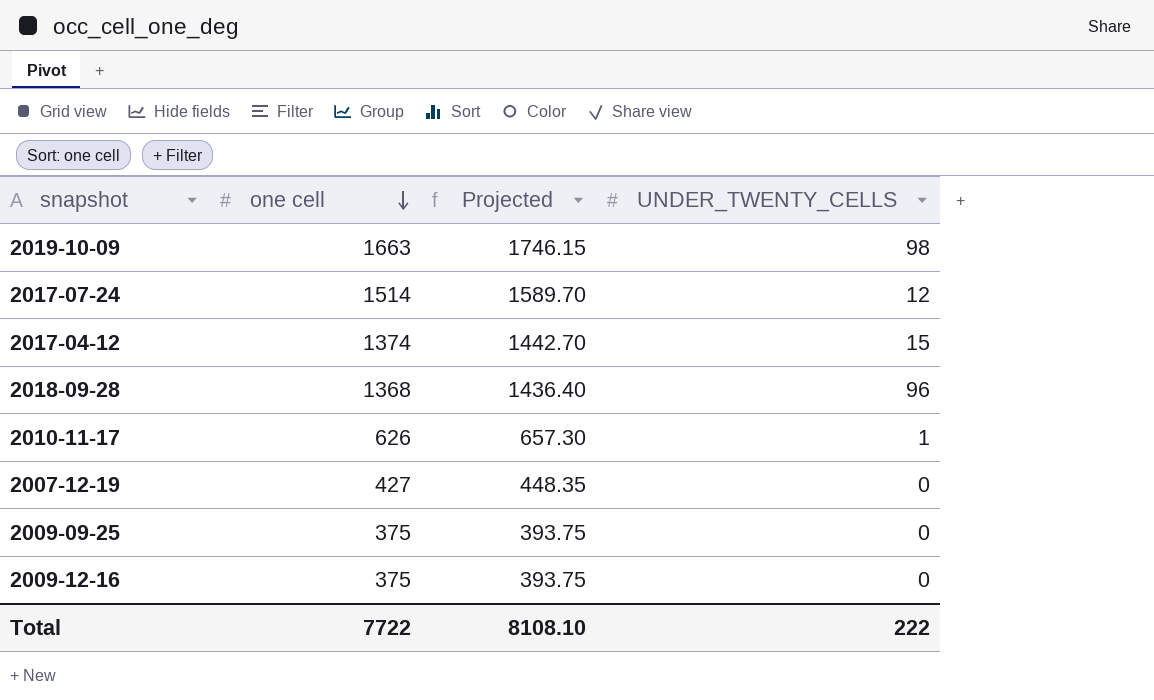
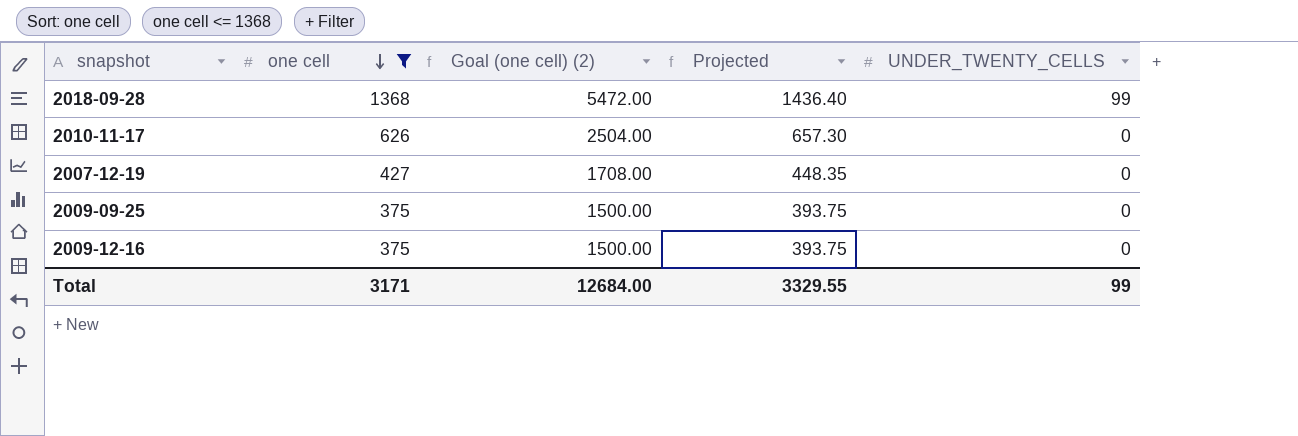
filter: none -> one cell <= 1368
column Goal (one cell) (2) | formula: none -> [one cell] * 4
2018-09-28 | UNDER_TWENTY_CELLS: 96 -> 99
2010-11-17 | UNDER_TWENTY_CELLS: 1 -> 0
Total | one cell: 7722 -> 3171
Total | Projected: 8108.10 -> 3329.55
Total | UNDER_TWENTY_CELLS: 222 -> 99

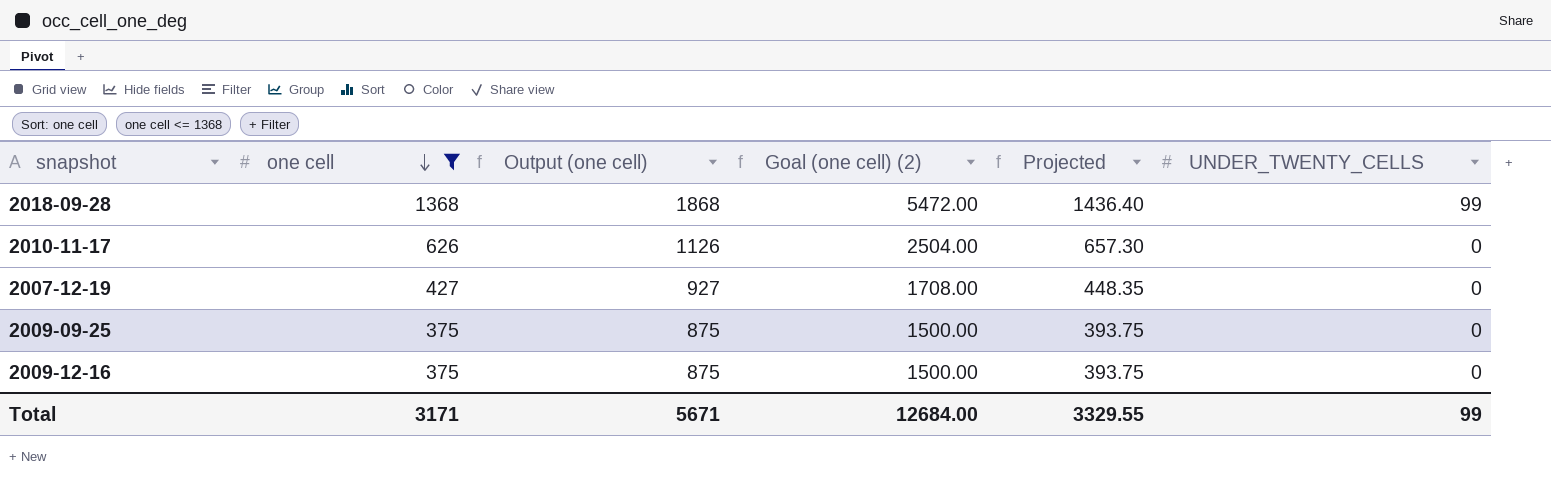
column Output (one cell) | formula: none -> [one cell] + 500

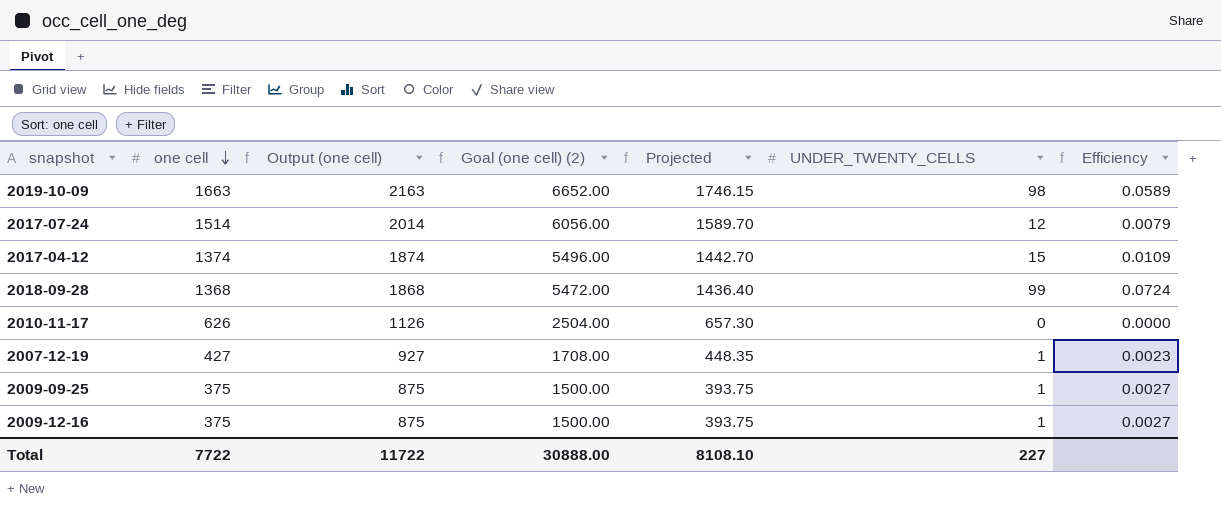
filter: one cell <= 1368 -> none
column Efficiency | formula: none -> [UNDER_TWENTY_CELLS] / [one cell]
2007-12-19 | UNDER_TWENTY_CELLS: 0 -> 1
2009-09-25 | UNDER_TWENTY_CELLS: 0 -> 1
2009-12-16 | UNDER_TWENTY_CELLS: 0 -> 1
Total | one cell: 3171 -> 7722
Total | Output (one cell): 5671 -> 11722
Total | Goal (one cell) (2): 12684.00 -> 30888.00
Total | Projected: 3329.55 -> 8108.10
Total | UNDER_TWENTY_CELLS: 99 -> 227

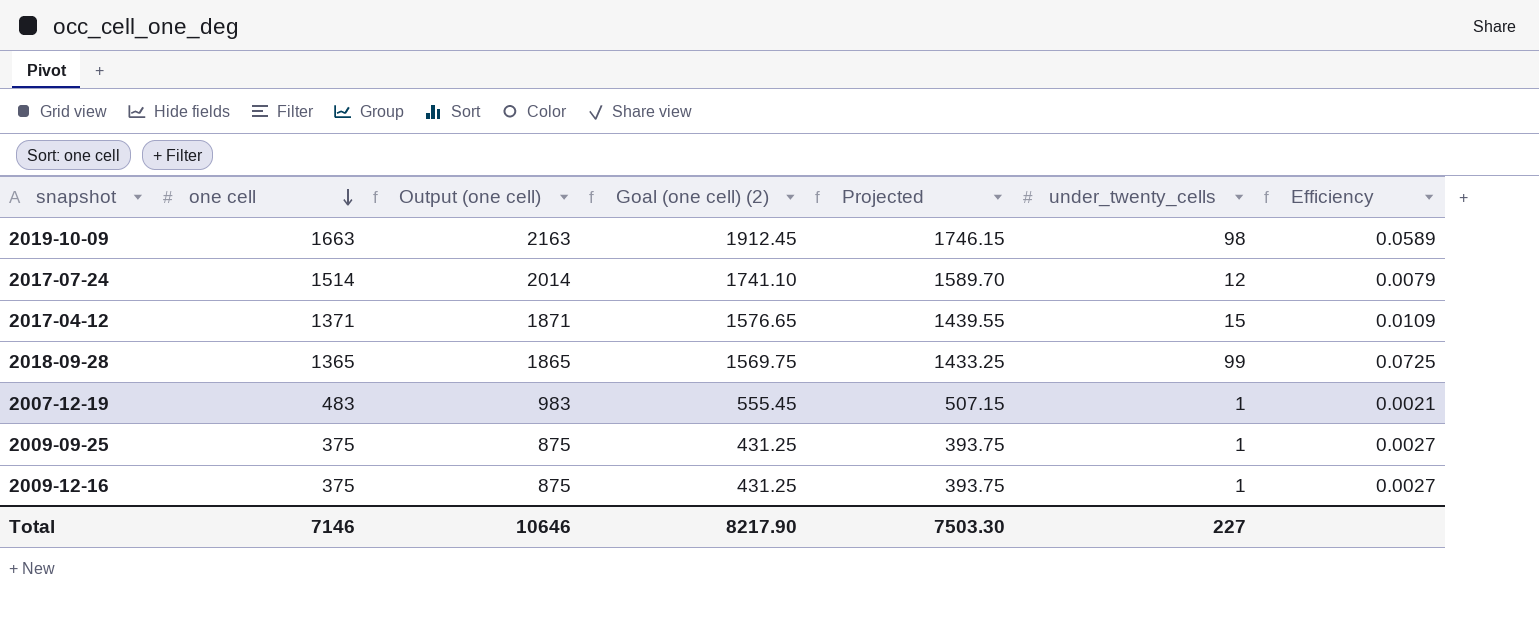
column Goal (one cell) (2) | formula: [one cell] * 4 -> [one cell] * 1.15
column name: UNDER_TWENTY_CELLS -> under_twenty_cells
row 2010-11-17: 626 | 1126 | 2504.00 | 657.30 | 0 | 0.0000 -> none
2017-04-12 | one cell: 1374 -> 1371
2017-04-12 | Output (one cell): 1874 -> 1871
2017-04-12 | Projected: 1442.70 -> 1439.55
2018-09-28 | one cell: 1368 -> 1365
2018-09-28 | Output (one cell): 1868 -> 1865
2018-09-28 | Projected: 1436.40 -> 1433.25
2018-09-28 | Efficiency: 0.0724 -> 0.0725
2007-12-19 | one cell: 427 -> 483
2007-12-19 | Output (one cell): 927 -> 983
2007-12-19 | Projected: 448.35 -> 507.15
2007-12-19 | Efficiency: 0.0023 -> 0.0021
Total | one cell: 7722 -> 7146
Total | Output (one cell): 11722 -> 10646
Total | Goal (one cell) (2): 30888.00 -> 8217.90
Total | Projected: 8108.10 -> 7503.30

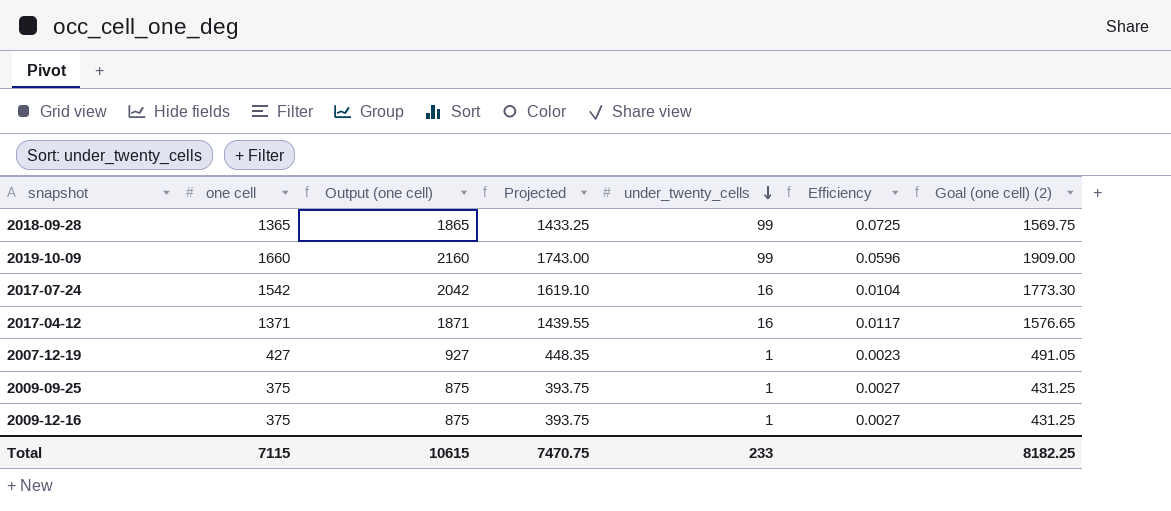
row order: one cell descending -> under_twenty_cells descending
column Goal (one cell) (2) | position: 4 -> 7
2019-10-09 | one cell: 1663 -> 1660
2019-10-09 | Output (one cell): 2163 -> 2160
2019-10-09 | Projected: 1746.15 -> 1743.00
2019-10-09 | under_twenty_cells: 98 -> 99
2019-10-09 | Efficiency: 0.0589 -> 0.0596
2019-10-09 | Goal (one cell) (2): 1912.45 -> 1909.00
2017-07-24 | one cell: 1514 -> 1542
2017-07-24 | Output (one cell): 2014 -> 2042
2017-07-24 | Projected: 1589.70 -> 1619.10
2017-07-24 | under_twenty_cells: 12 -> 16
2017-07-24 | Efficiency: 0.0079 -> 0.0104
2017-07-24 | Goal (one cell) (2): 1741.10 -> 1773.30
2017-04-12 | under_twenty_cells: 15 -> 16
2017-04-12 | Efficiency: 0.0109 -> 0.0117
2007-12-19 | one cell: 483 -> 427
2007-12-19 | Output (one cell): 983 -> 927
2007-12-19 | Projected: 507.15 -> 448.35
2007-12-19 | Efficiency: 0.0021 -> 0.0023
2007-12-19 | Goal (one cell) (2): 555.45 -> 491.05
Total | one cell: 7146 -> 7115
Total | Output (one cell): 10646 -> 10615
Total | Projected: 7503.30 -> 7470.75
Total | under_twenty_cells: 227 -> 233
Total | Goal (one cell) (2): 8217.90 -> 8182.25

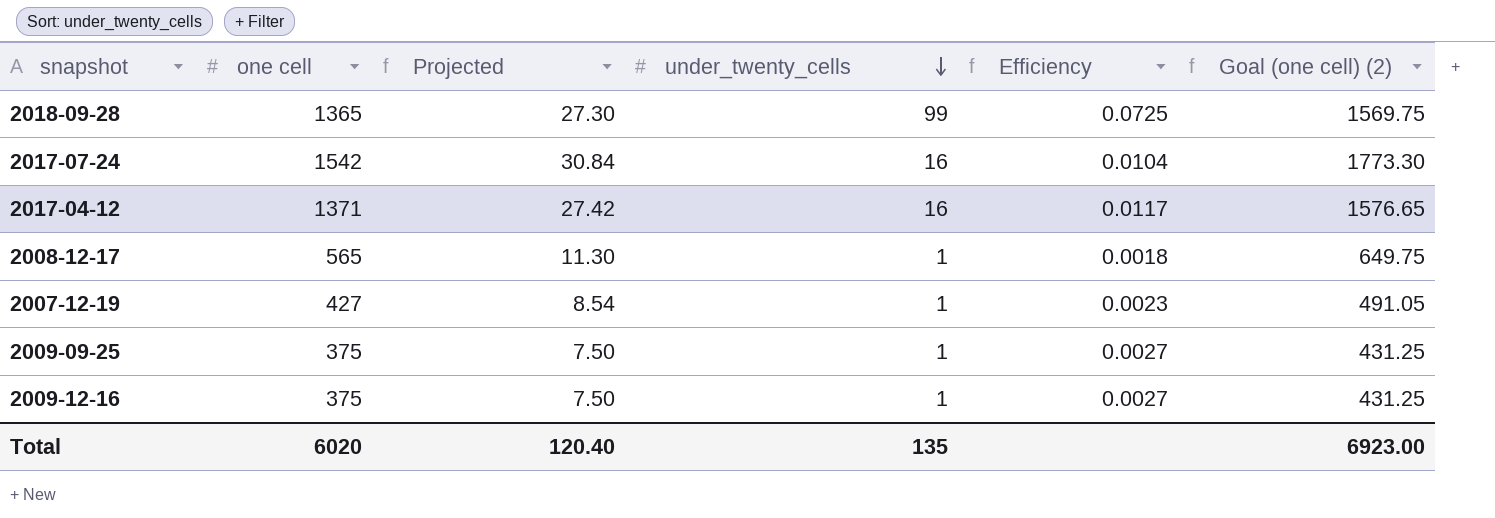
column Output (one cell) | formula: [one cell] + 500 -> none
column Projected | formula: [one cell] * 1.05 -> [one cell] * 0.02
row 2019-10-09: 1660 | 2160 | 1743.00 | 99 | 0.0596 | 1909.00 -> none
row 2008-12-17: none -> 565 | 11.30 | 1 | 0.0018 | 649.75
Total | one cell: 7115 -> 6020
Total | Projected: 7470.75 -> 120.40
Total | under_twenty_cells: 233 -> 135
Total | Goal (one cell) (2): 8182.25 -> 6923.00

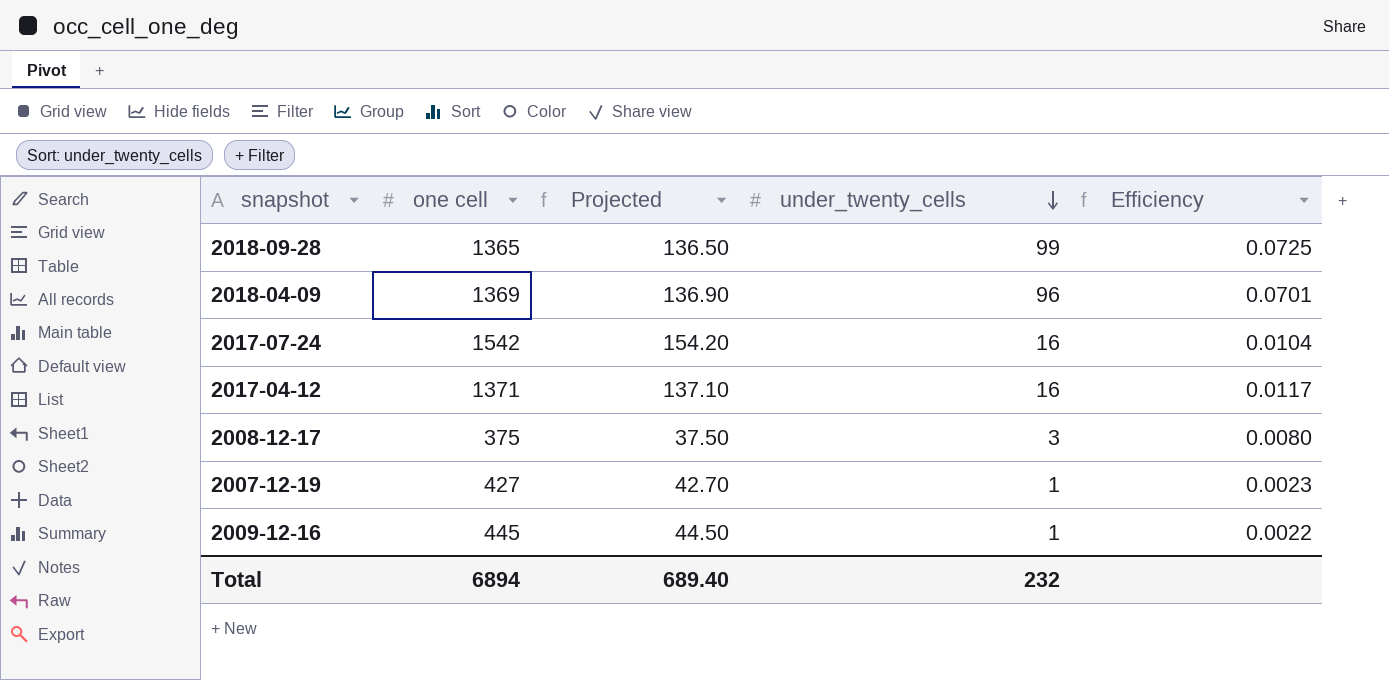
column Goal (one cell) (2) | formula: [one cell] * 1.15 -> none
column Projected | formula: [one cell] * 0.02 -> [one cell] * 0.1
row 2009-09-25: 375 | 7.50 | 1 | 0.0027 | 431.25 -> none
row 2018-04-09: none -> 1369 | 136.90 | 96 | 0.0701
2008-12-17 | one cell: 565 -> 375
2008-12-17 | under_twenty_cells: 1 -> 3
2008-12-17 | Efficiency: 0.0018 -> 0.0080
2009-12-16 | one cell: 375 -> 445
2009-12-16 | Efficiency: 0.0027 -> 0.0022
Total | one cell: 6020 -> 6894
Total | Projected: 120.40 -> 689.40
Total | under_twenty_cells: 135 -> 232

